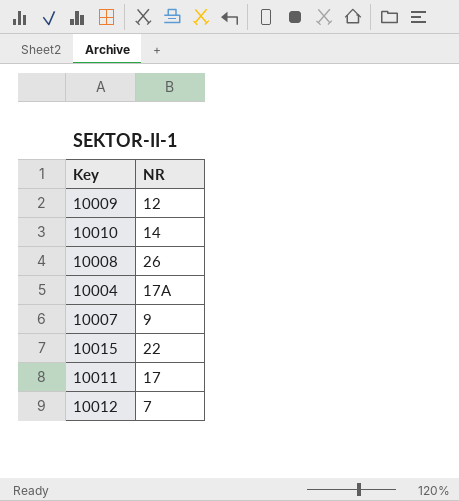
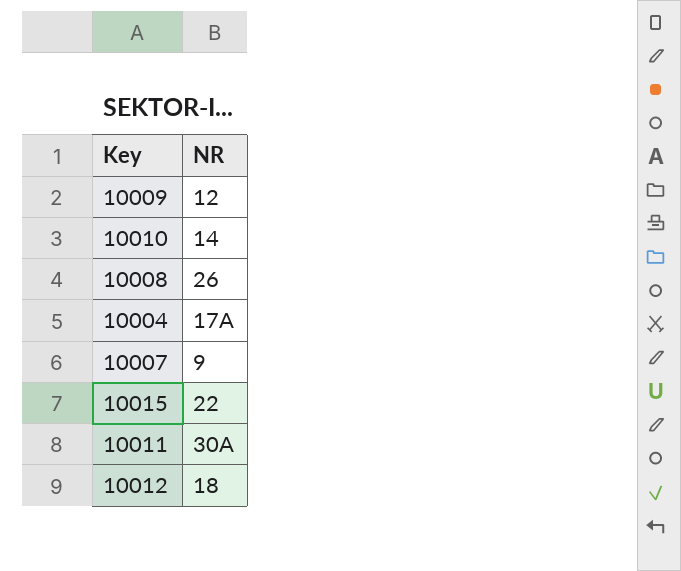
10011 | NR: 17 -> 30A
10012 | NR: 7 -> 18

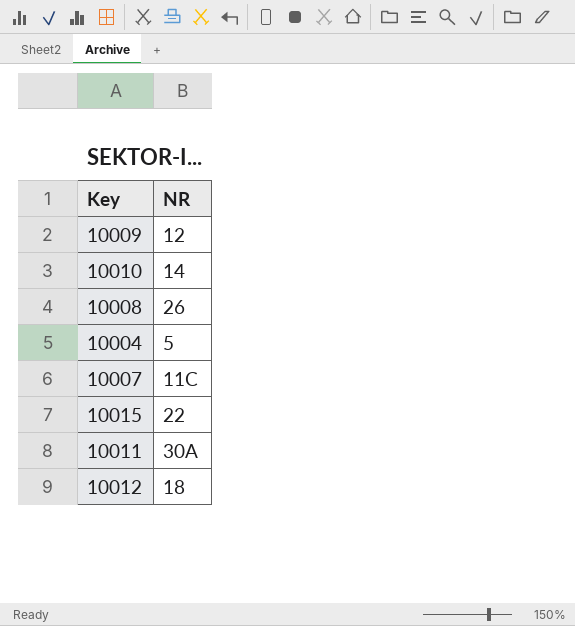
10004 | NR: 17A -> 5
10007 | NR: 9 -> 11C

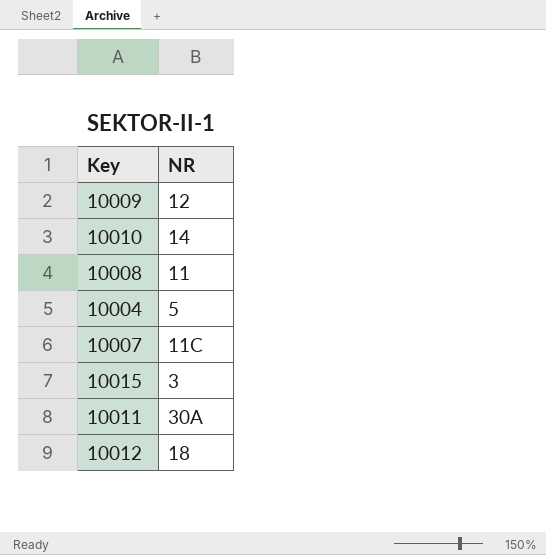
10008 | NR: 26 -> 11
10015 | NR: 22 -> 3

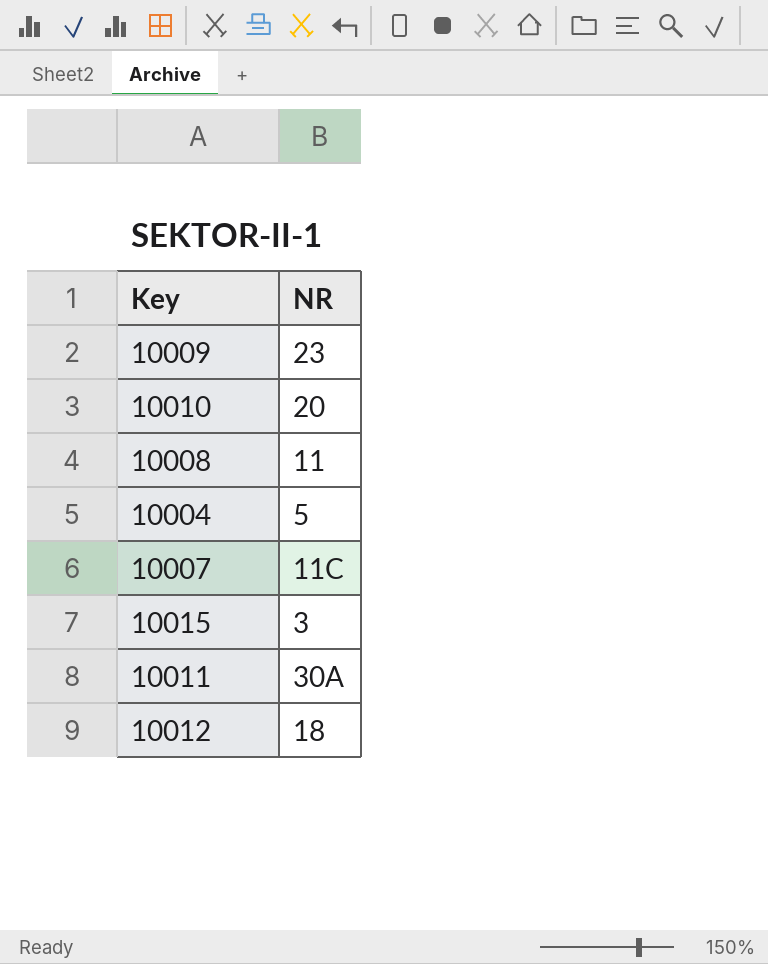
10009 | NR: 12 -> 23
10010 | NR: 14 -> 20

